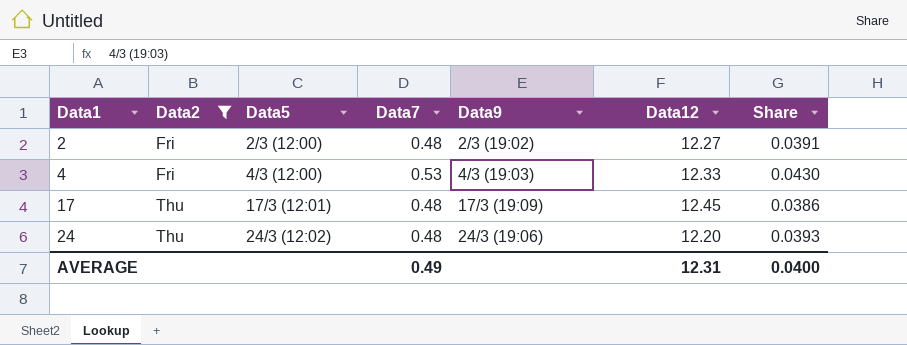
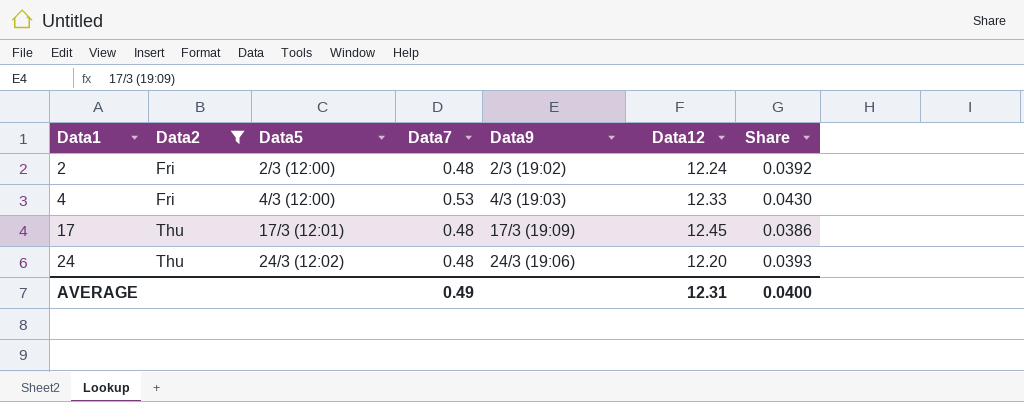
2 | Data12: 12.27 -> 12.24
2 | Share: 0.0391 -> 0.0392

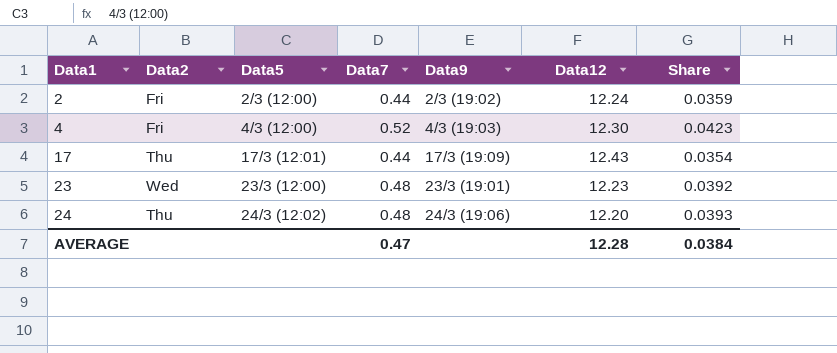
filter: Data2 != Wed -> none
2 | Data7: 0.48 -> 0.44
2 | Share: 0.0392 -> 0.0359
4 | Data7: 0.53 -> 0.52
4 | Data12: 12.33 -> 12.30
4 | Share: 0.0430 -> 0.0423
17 | Data7: 0.48 -> 0.44
17 | Data12: 12.45 -> 12.43
17 | Share: 0.0386 -> 0.0354
AVERAGE | Data7: 0.49 -> 0.47
AVERAGE | Data12: 12.31 -> 12.28
AVERAGE | Share: 0.0400 -> 0.0384

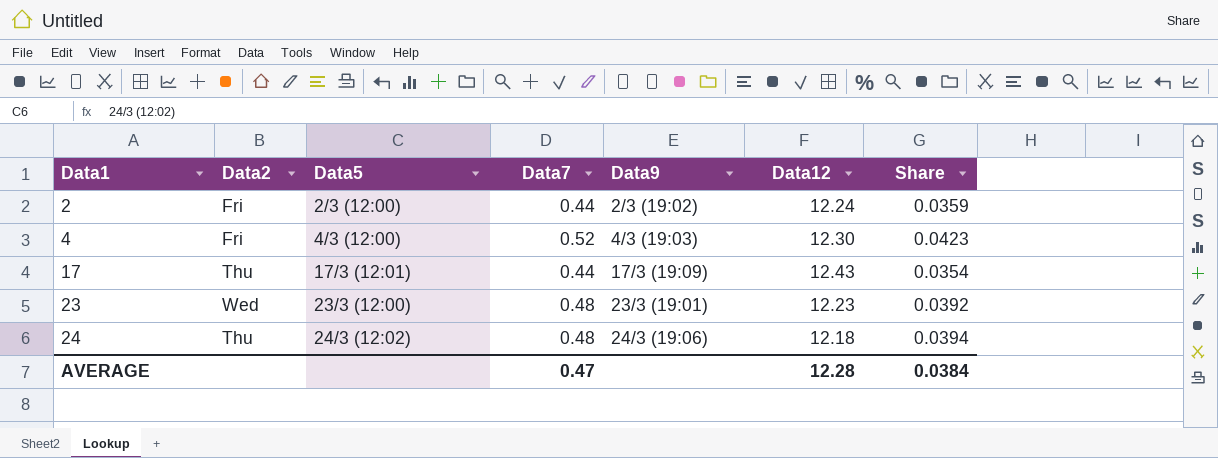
24 | Data12: 12.20 -> 12.18
24 | Share: 0.0393 -> 0.0394

